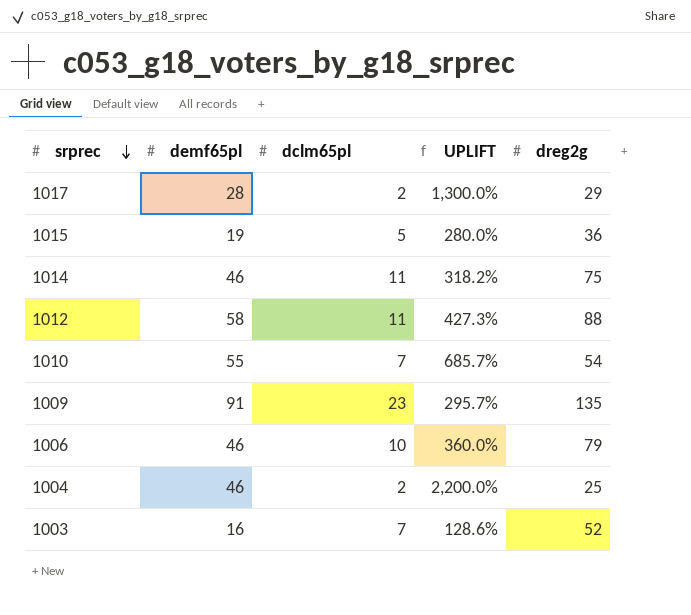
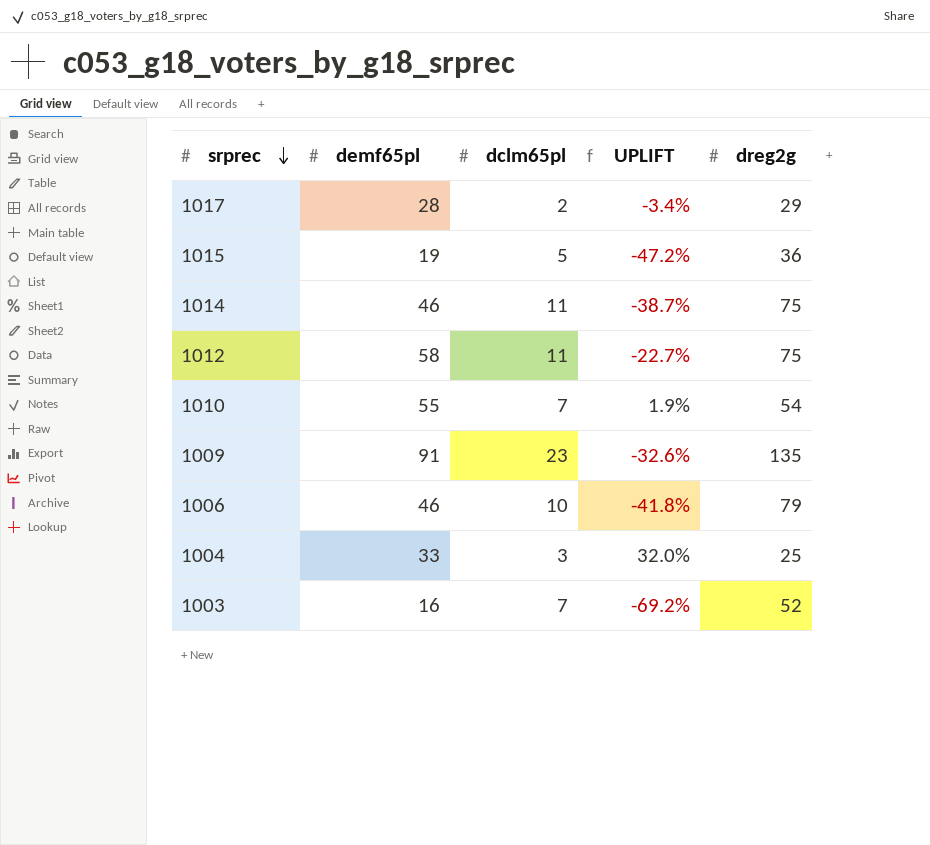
column UPLIFT | formula: ([demf65pl] - [dclm65pl]) / [dclm65pl] -> ([demf65pl] - [dreg2g]) / [dreg2g]
1012 | dreg2g: 88 -> 75
1004 | demf65pl: 46 -> 33
1004 | dclm65pl: 2 -> 3

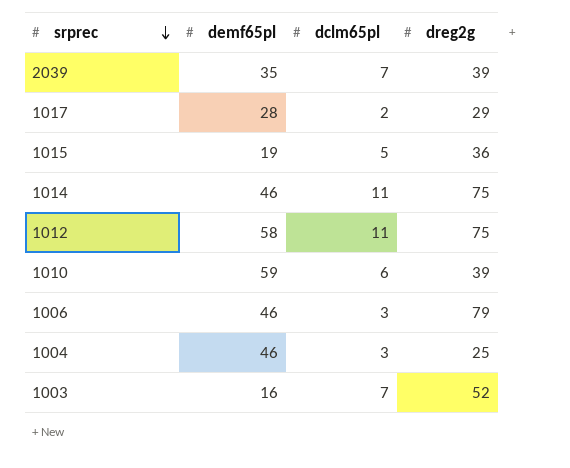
column UPLIFT | formula: ([demf65pl] - [dreg2g]) / [dreg2g] -> none
row 1009: 91 | 23 | -32.6% | 135 -> none
row 2039: none -> 35 | 7 | 39
1010 | demf65pl: 55 -> 59
1010 | dclm65pl: 7 -> 6
1010 | dreg2g: 54 -> 39
1006 | dclm65pl: 10 -> 3
1004 | demf65pl: 33 -> 46

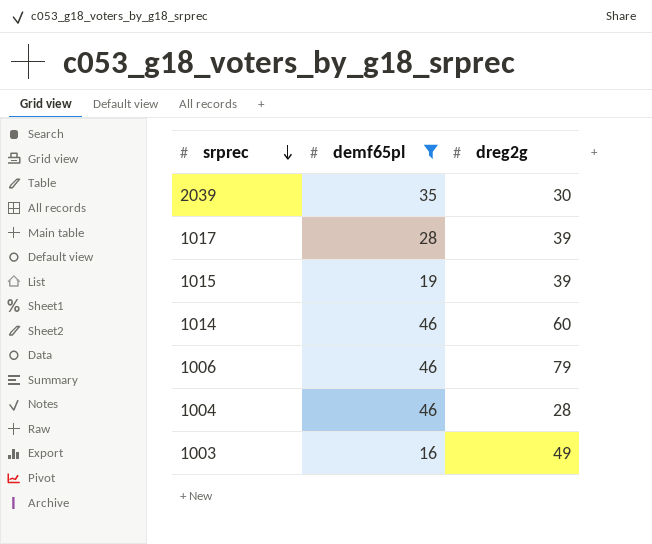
filter: none -> demf65pl <= 46
column dclm65pl | position: 3 -> none
2039 | dreg2g: 39 -> 30
1017 | dreg2g: 29 -> 39
1015 | dreg2g: 36 -> 39
1014 | dreg2g: 75 -> 60
1004 | dreg2g: 25 -> 28
1003 | dreg2g: 52 -> 49

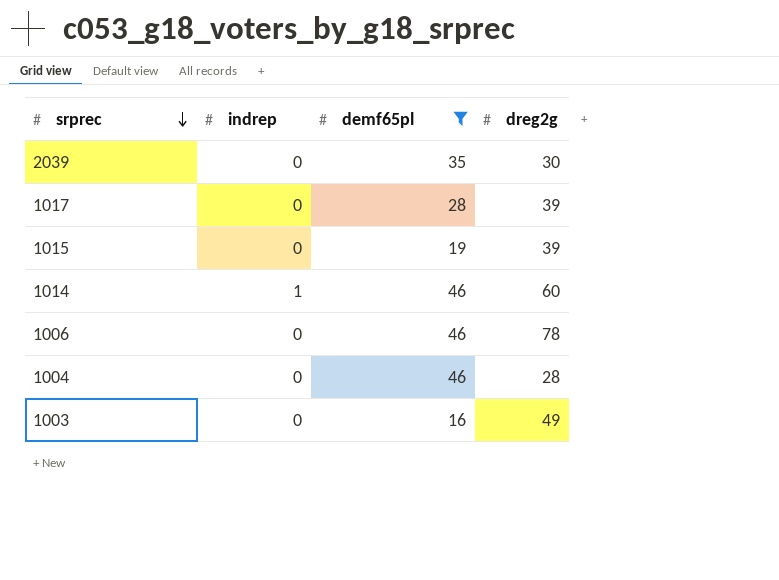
column indrep | position: none -> 2
1006 | dreg2g: 79 -> 78

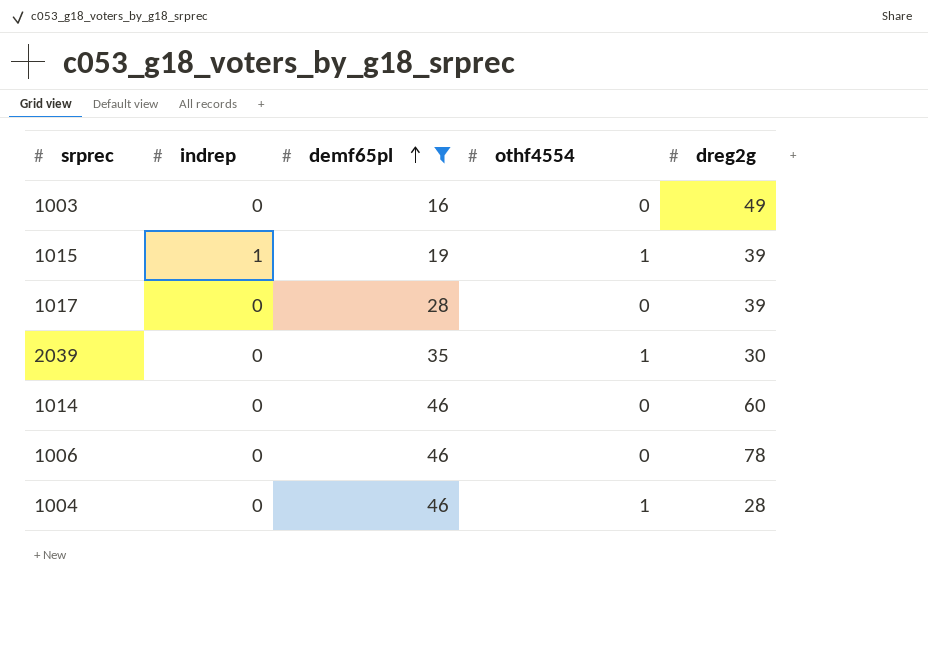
row order: srprec descending -> demf65pl ascending
column othf4554 | position: none -> 4
1015 | indrep: 0 -> 1
1014 | indrep: 1 -> 0

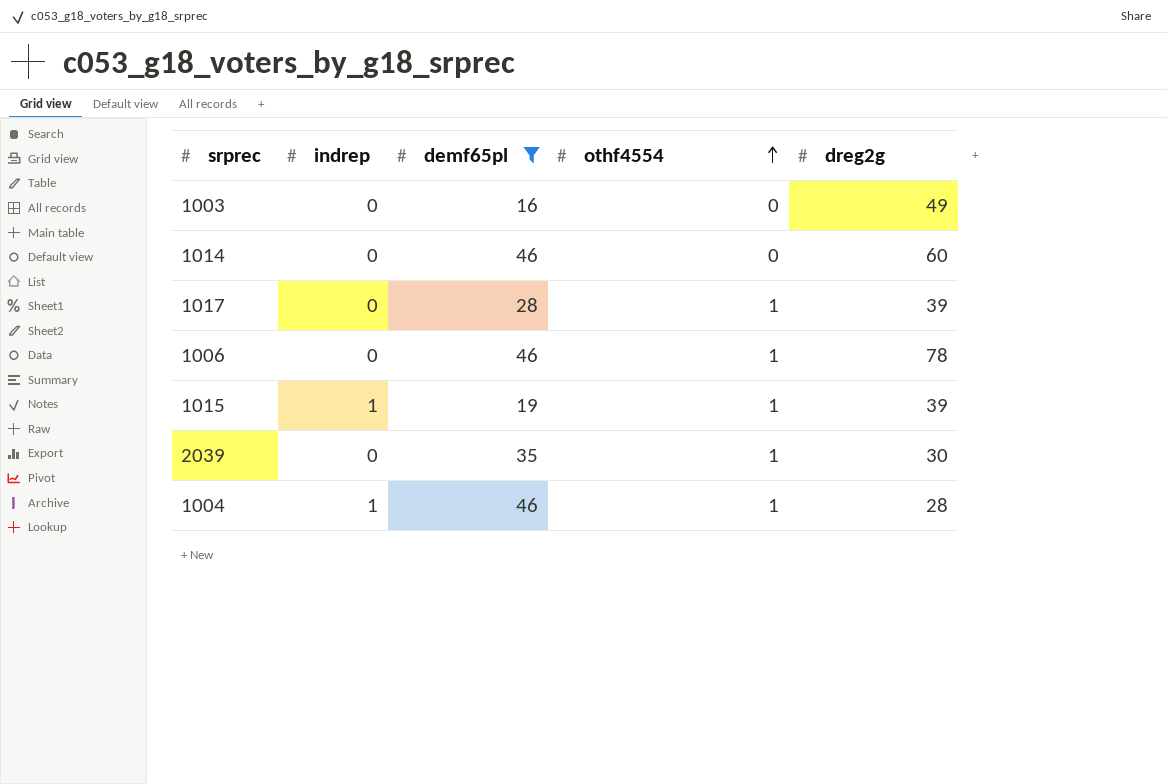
row order: demf65pl ascending -> othf4554 ascending
1017 | othf4554: 0 -> 1
1006 | othf4554: 0 -> 1
1004 | indrep: 0 -> 1

